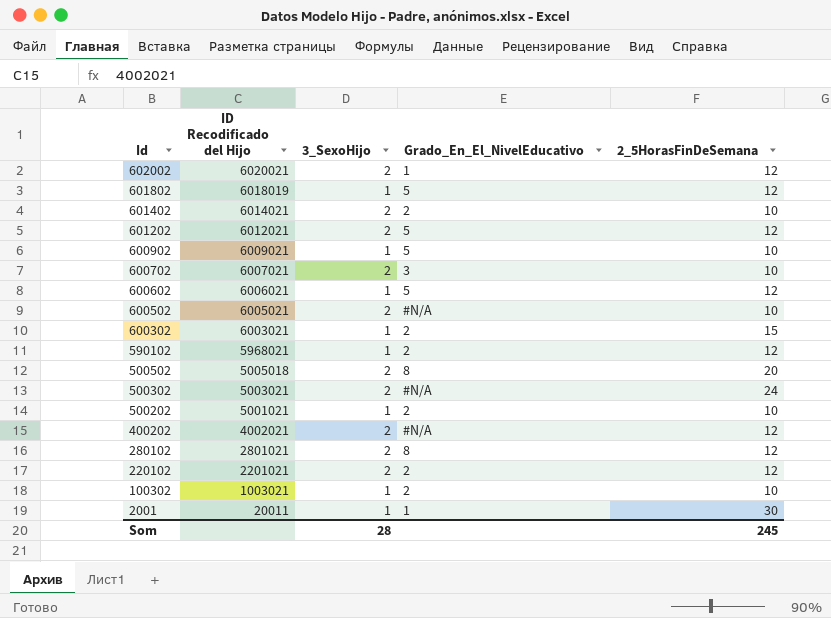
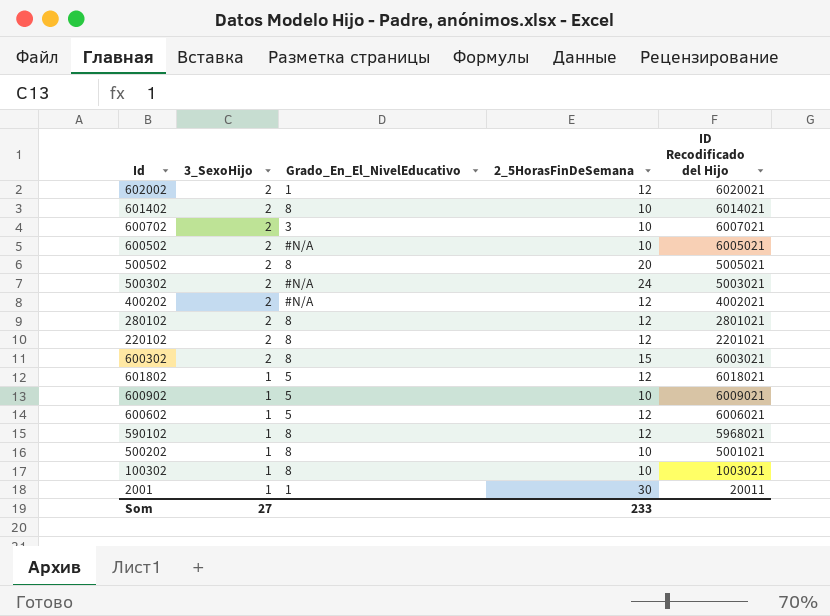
row order: Id descending -> 3_SexoHijo descending
column ID Recodificado del Hijo | position: 2 -> 5
row 601202: 6012021 | 2 | 5 | 12 -> none
601402 | Grado_En_El_NivelEducativo: 2 -> 8
500502 | ID Recodificado del Hijo: 5005018 -> 5005021
220102 | Grado_En_El_NivelEducativo: 2 -> 8
600302 | 3_SexoHijo: 1 -> 2
600302 | Grado_En_El_NivelEducativo: 2 -> 8
601802 | ID Recodificado del Hijo: 6018019 -> 6018021
590102 | Grado_En_El_NivelEducativo: 2 -> 8
500202 | Grado_En_El_NivelEducativo: 2 -> 8
100302 | Grado_En_El_NivelEducativo: 2 -> 8
Som | 3_SexoHijo: 28 -> 27
Som | 2_5HorasFinDeSemana: 245 -> 233

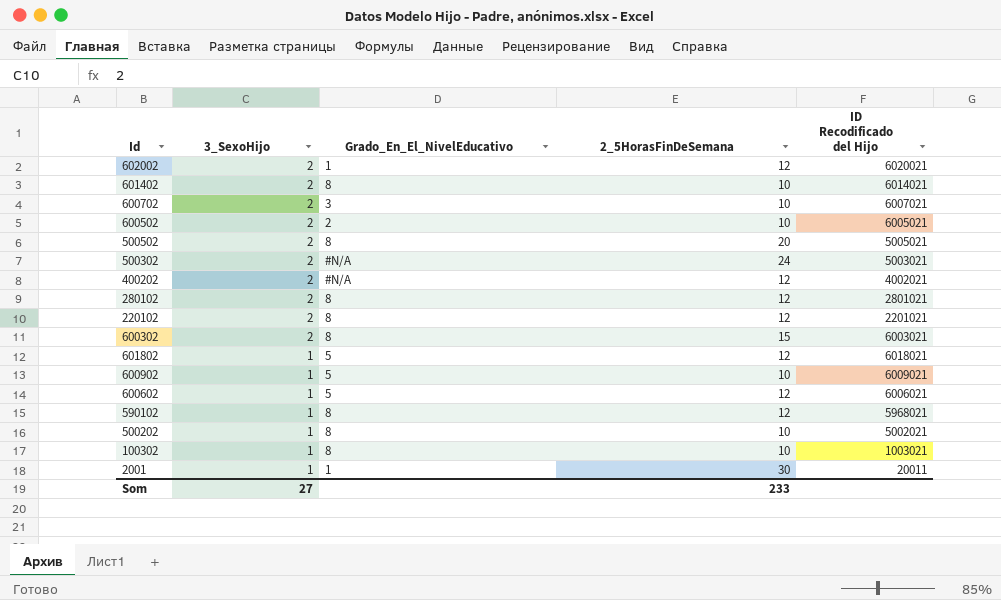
600502 | Grado_En_El_NivelEducativo: #N/A -> 2
500202 | ID Recodificado del Hijo: 5001021 -> 5002021

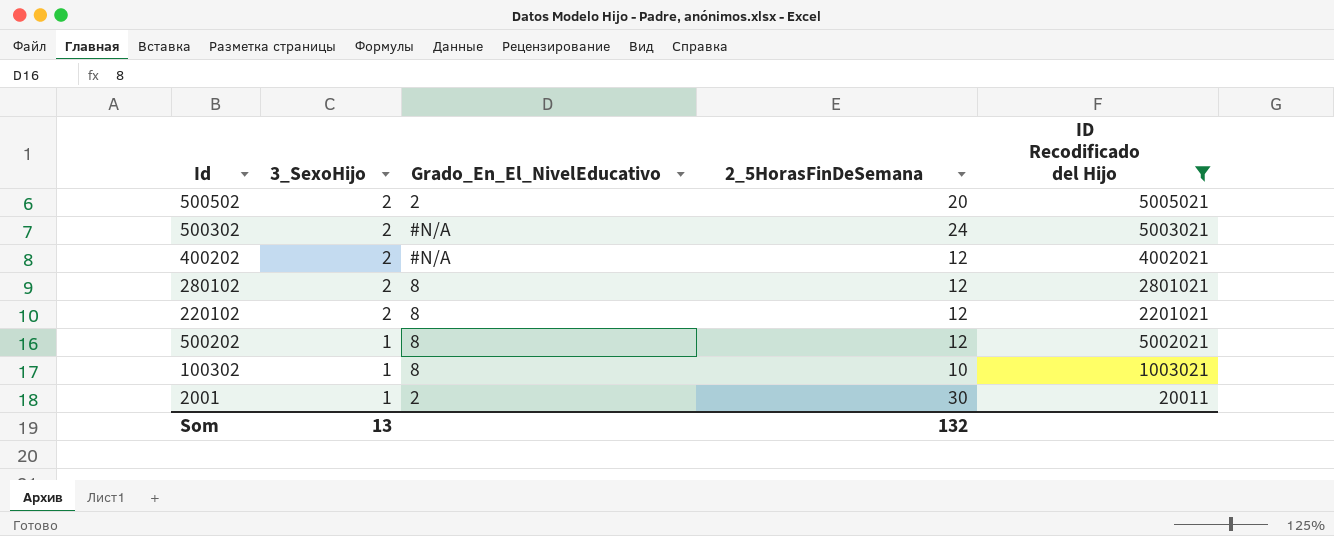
filter: none -> ID Recodificado del Hijo <= 5005021
500502 | Grado_En_El_NivelEducativo: 8 -> 2
500202 | 2_5HorasFinDeSemana: 10 -> 12
2001 | Grado_En_El_NivelEducativo: 1 -> 2
Som | 3_SexoHijo: 27 -> 13
Som | 2_5HorasFinDeSemana: 233 -> 132

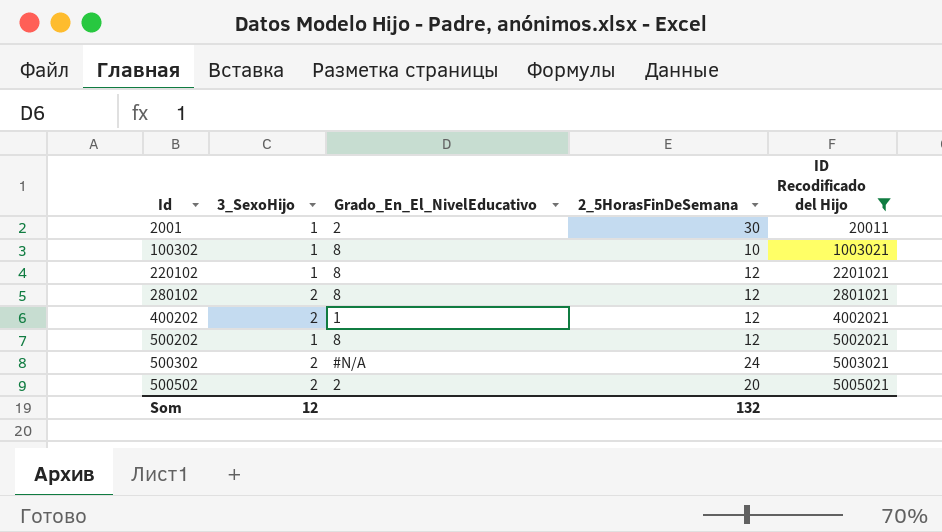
row order: 3_SexoHijo descending -> Id ascending
220102 | 3_SexoHijo: 2 -> 1
400202 | Grado_En_El_NivelEducativo: #N/A -> 1
Som | 3_SexoHijo: 13 -> 12

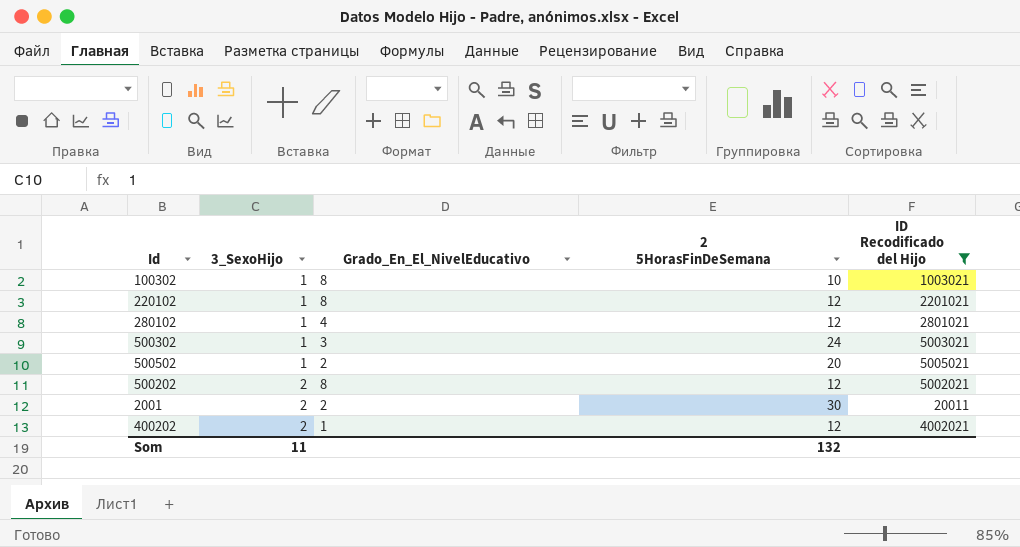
row order: Id ascending -> 3_SexoHijo ascending
column name: 2_5HorasFinDeSemana -> 2 5HorasFinDeSemana
280102 | 3_SexoHijo: 2 -> 1
280102 | Grado_En_El_NivelEducativo: 8 -> 4
500302 | 3_SexoHijo: 2 -> 1
500302 | Grado_En_El_NivelEducativo: #N/A -> 3
500502 | 3_SexoHijo: 2 -> 1
500202 | 3_SexoHijo: 1 -> 2
2001 | 3_SexoHijo: 1 -> 2
Som | 3_SexoHijo: 12 -> 11

